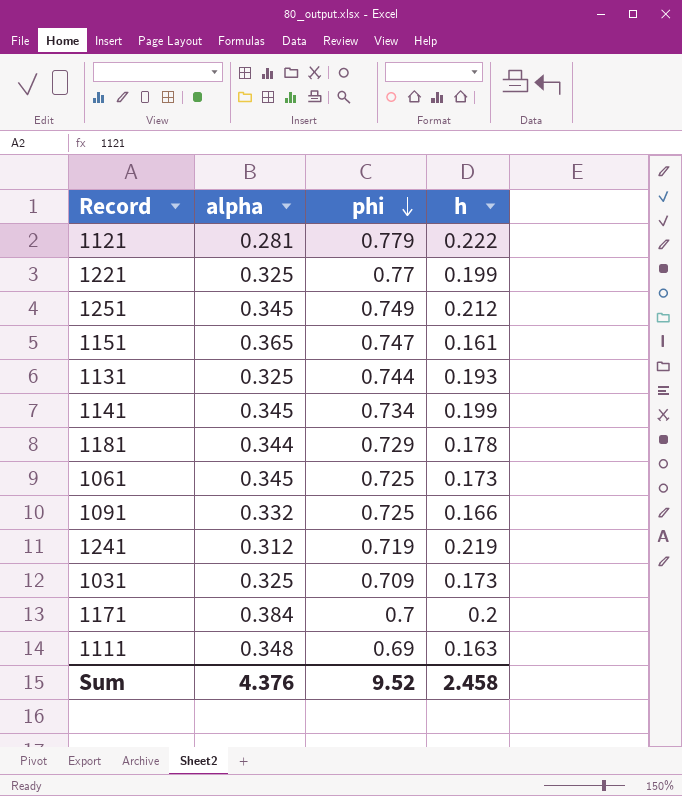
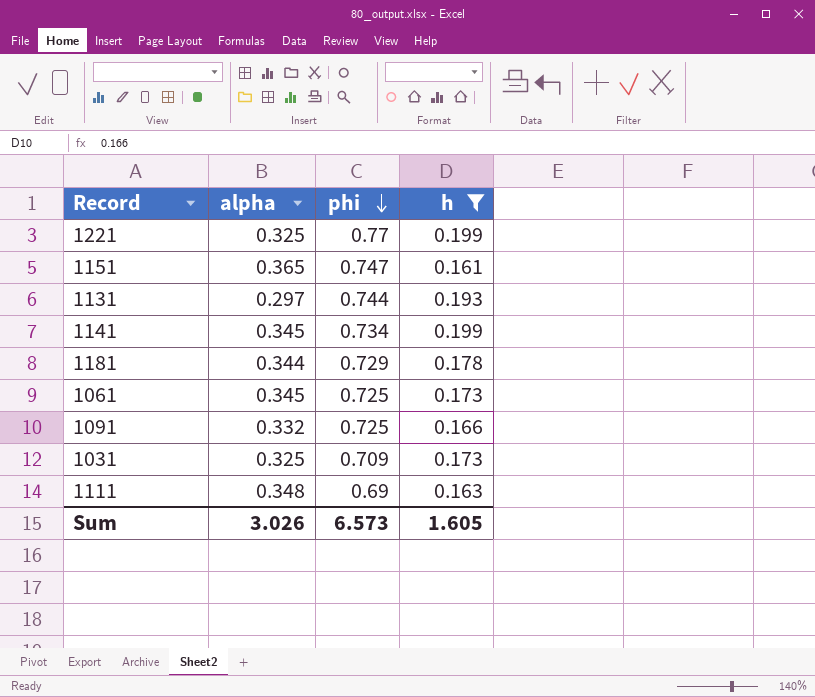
filter: none -> h <= 0.199
1131 | alpha: 0.325 -> 0.297
Sum | alpha: 4.376 -> 3.026
Sum | phi: 9.52 -> 6.573
Sum | h: 2.458 -> 1.605

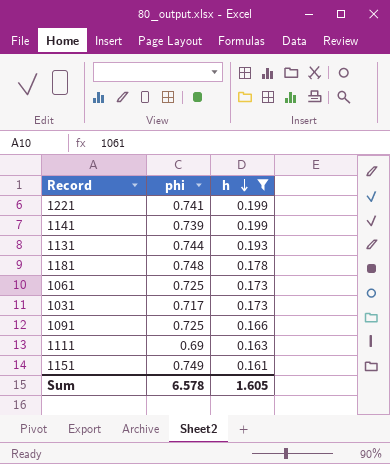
row order: phi descending -> h descending
column alpha | position: 2 -> none
1221 | phi: 0.77 -> 0.741
1141 | phi: 0.734 -> 0.739
1181 | phi: 0.729 -> 0.748
1031 | phi: 0.709 -> 0.717
1151 | phi: 0.747 -> 0.749
Sum | phi: 6.573 -> 6.578

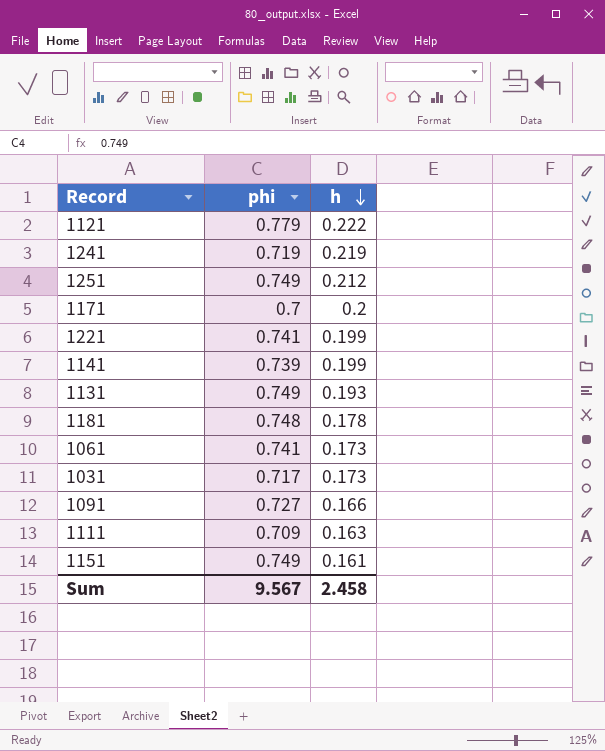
filter: h <= 0.199 -> none
1131 | phi: 0.744 -> 0.749
1061 | phi: 0.725 -> 0.741
1091 | phi: 0.725 -> 0.727
1111 | phi: 0.69 -> 0.709
Sum | phi: 6.578 -> 9.567
Sum | h: 1.605 -> 2.458

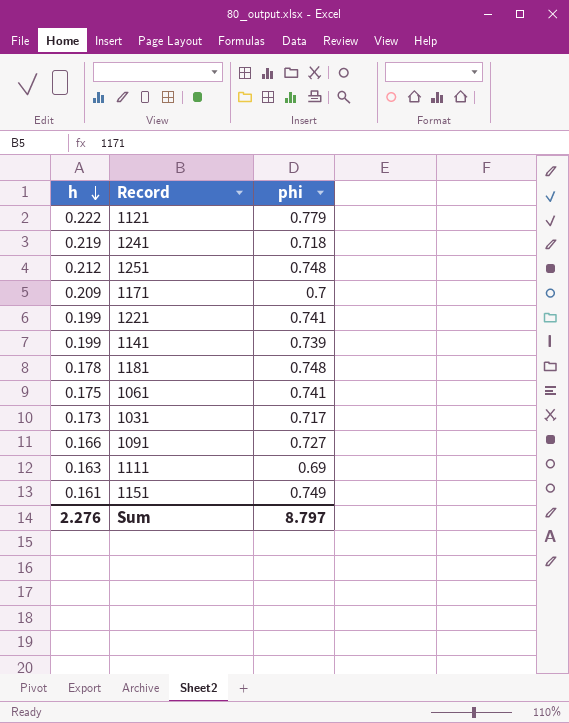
column h | position: 3 -> 1
row 1131: 0.749 | 0.193 -> none
1241 | phi: 0.719 -> 0.718
1251 | phi: 0.749 -> 0.748
1171 | h: 0.2 -> 0.209
1061 | h: 0.173 -> 0.175
1111 | phi: 0.709 -> 0.69
Sum | h: 2.458 -> 2.276
Sum | phi: 9.567 -> 8.797

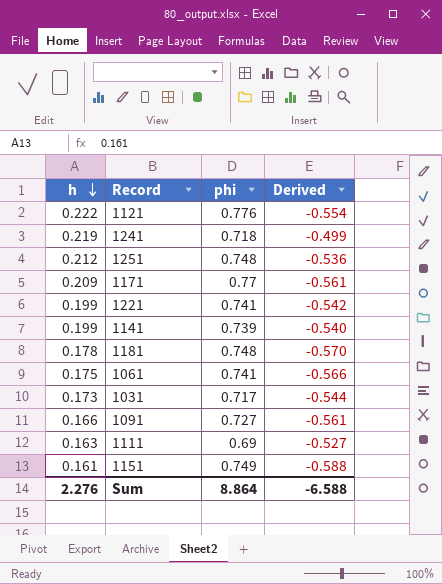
column Derived | formula: none -> [h] - [phi]
1121 | phi: 0.779 -> 0.776
1171 | phi: 0.7 -> 0.77
Sum | phi: 8.797 -> 8.864

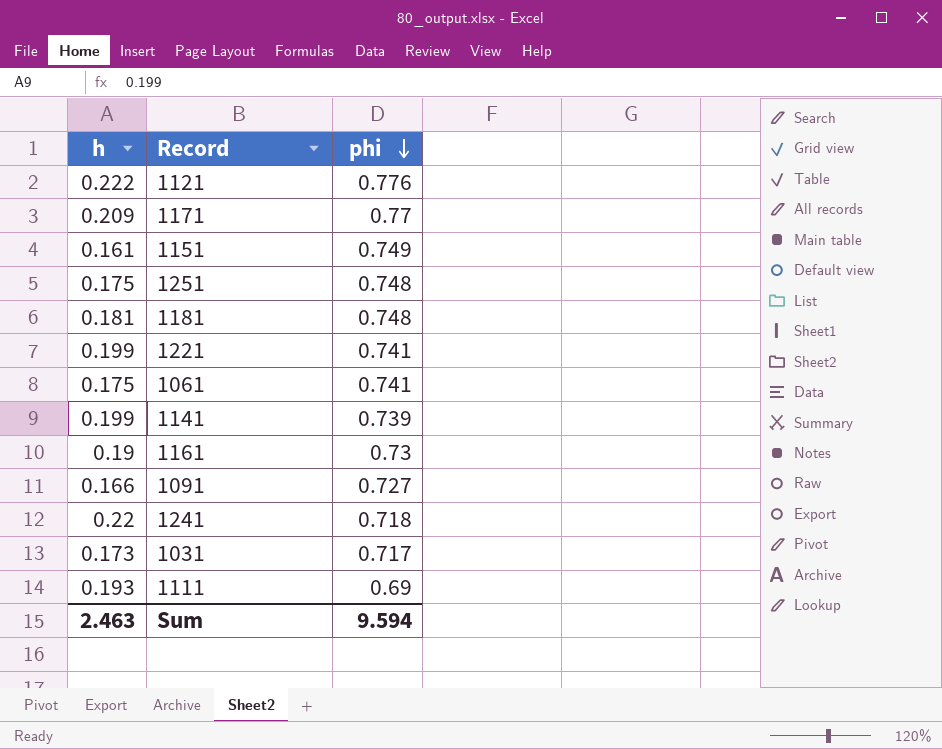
row order: h descending -> phi descending
column Derived | formula: [h] - [phi] -> none
1251 | h: 0.212 -> 0.175
1181 | h: 0.178 -> 0.181
row 1161: none -> 0.19 | 0.73
1241 | h: 0.219 -> 0.22
1111 | h: 0.163 -> 0.193
Sum | h: 2.276 -> 2.463
Sum | phi: 8.864 -> 9.594

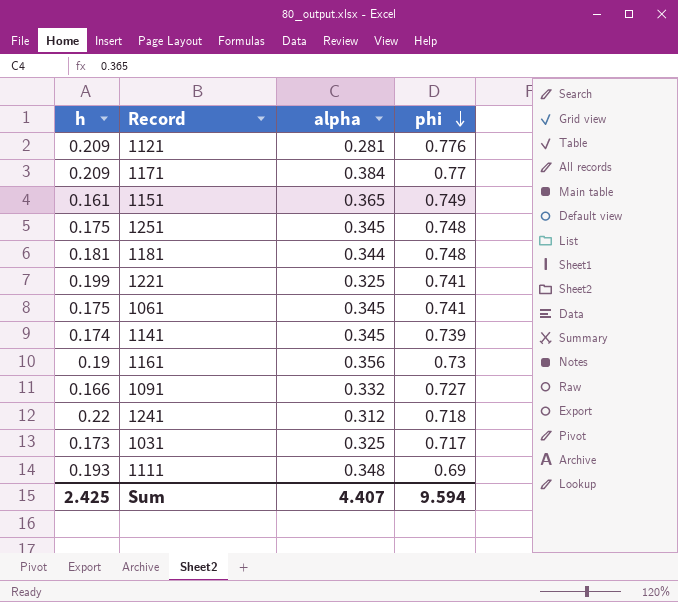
column alpha | position: none -> 3
1121 | h: 0.222 -> 0.209
1141 | h: 0.199 -> 0.174
Sum | h: 2.463 -> 2.425

